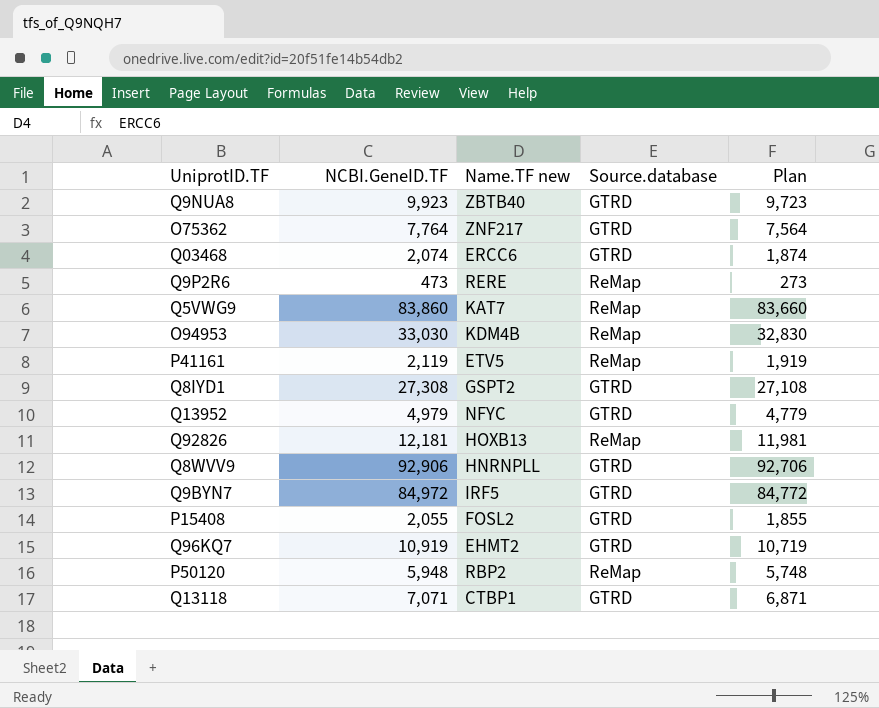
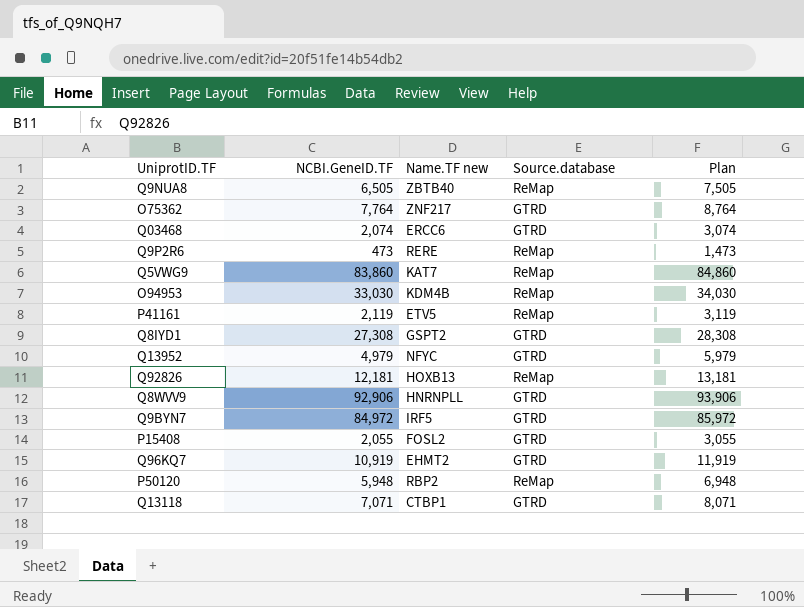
column Plan | formula: [NCBI.GeneID.TF] - 200 -> [NCBI.GeneID.TF] + 1000
Q9NUA8 | NCBI.GeneID.TF: 9,923 -> 6,505
Q9NUA8 | Source.database: GTRD -> ReMap

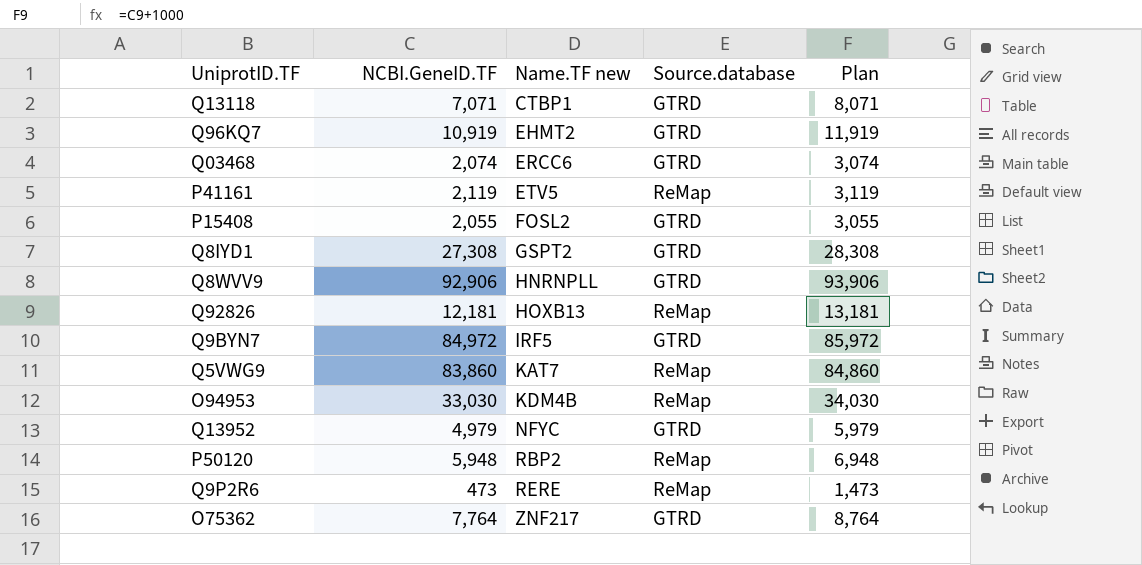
row order: none -> Name.TF new ascending
row Q9NUA8: 6,505 | ZBTB40 | ReMap | 7,505 -> none

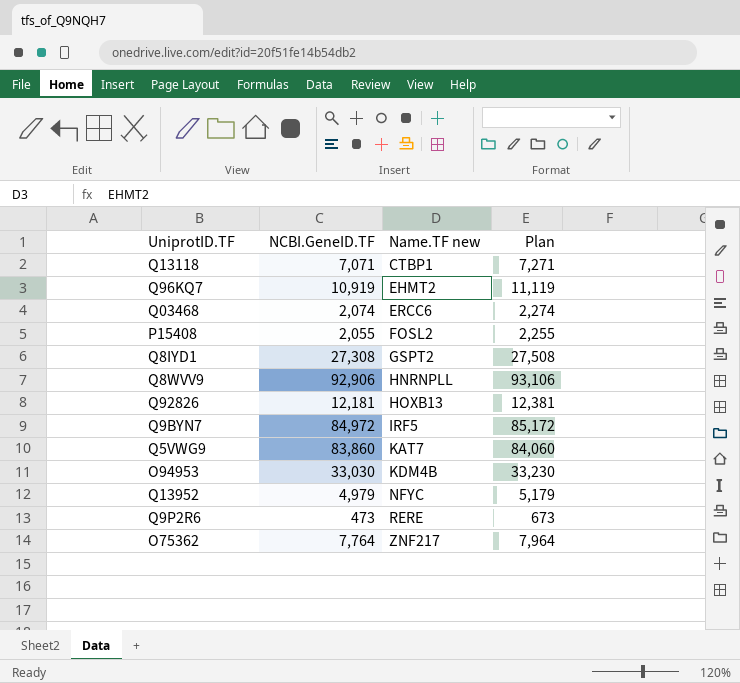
column Source.database | position: 4 -> none
column Plan | formula: [NCBI.GeneID.TF] + 1000 -> [NCBI.GeneID.TF] + 200
row P41161: 2,119 | ETV5 | ReMap | 3,119 -> none
row P50120: 5,948 | RBP2 | ReMap | 6,948 -> none

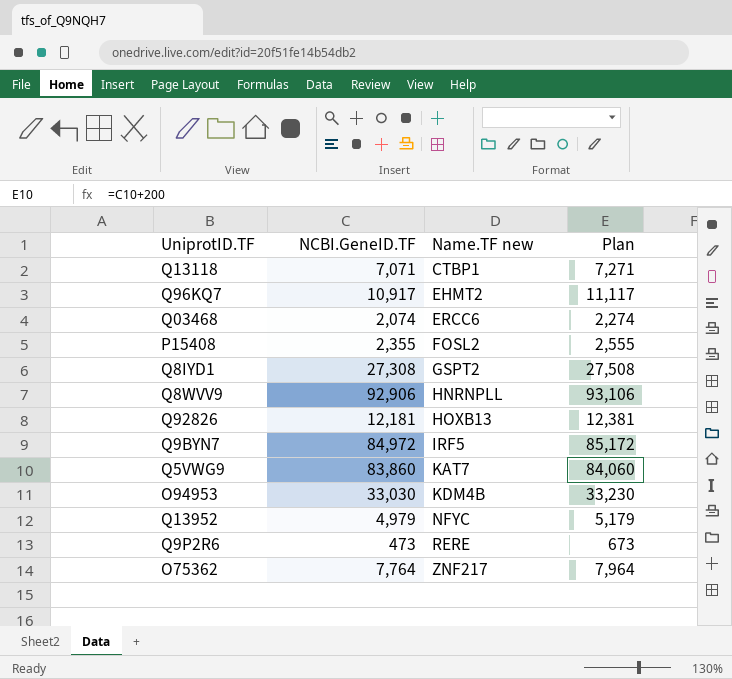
Q96KQ7 | NCBI.GeneID.TF: 10,919 -> 10,917
Q96KQ7 | Plan: 11,119 -> 11,117
P15408 | NCBI.GeneID.TF: 2,055 -> 2,355
P15408 | Plan: 2,255 -> 2,555

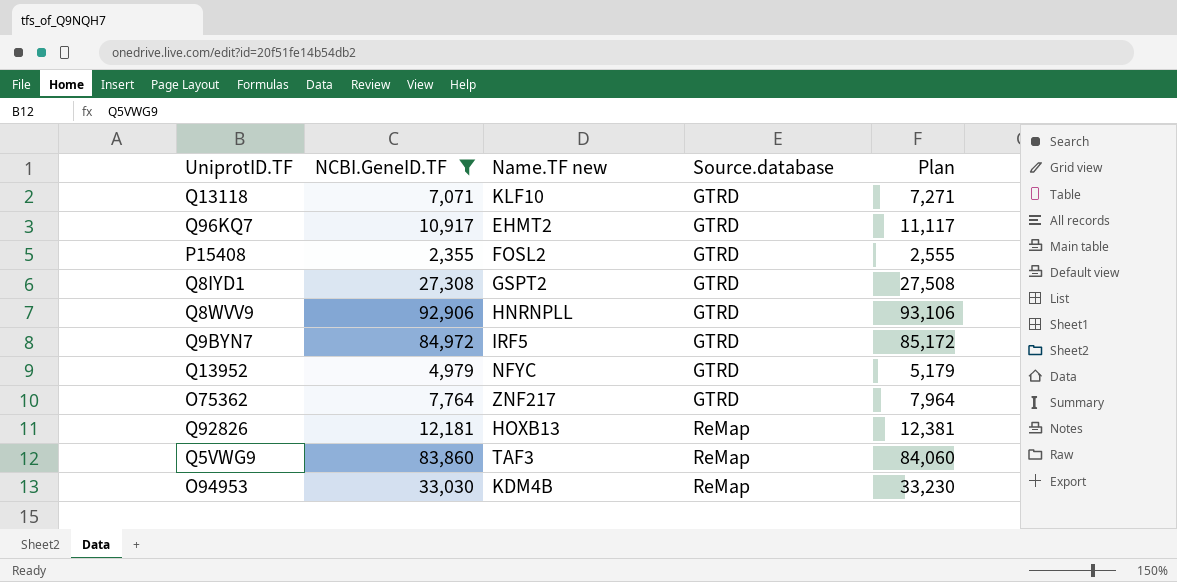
filter: none -> NCBI.GeneID.TF >= 2,355
row order: Name.TF new ascending -> Source.database ascending
column Source.database | position: none -> 4
Q13118 | Name.TF new: CTBP1 -> KLF10
Q5VWG9 | Name.TF new: KAT7 -> TAF3

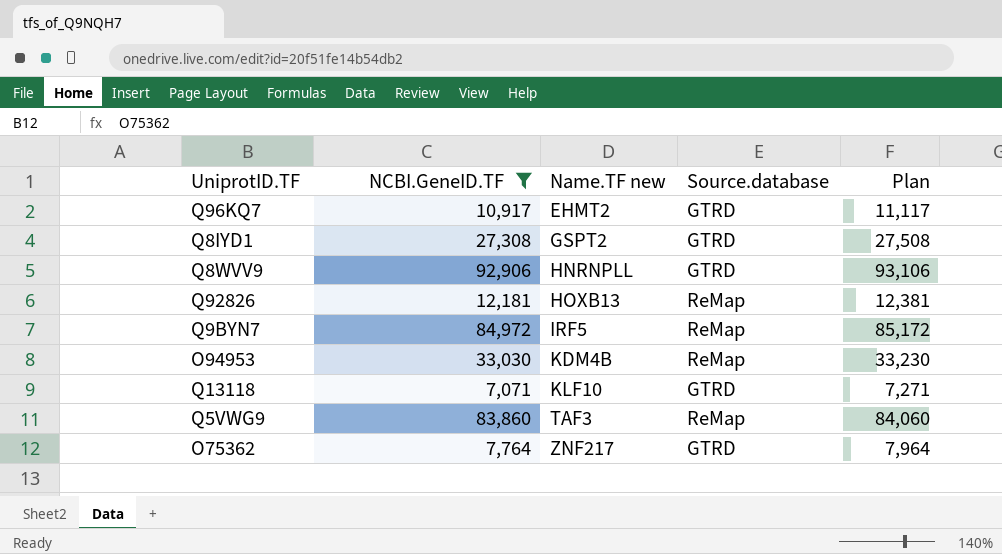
row order: Source.database ascending -> Name.TF new ascending
row P15408: 2,355 | FOSL2 | GTRD | 2,555 -> none
row Q13952: 4,979 | NFYC | GTRD | 5,179 -> none
Q9BYN7 | Source.database: GTRD -> ReMap

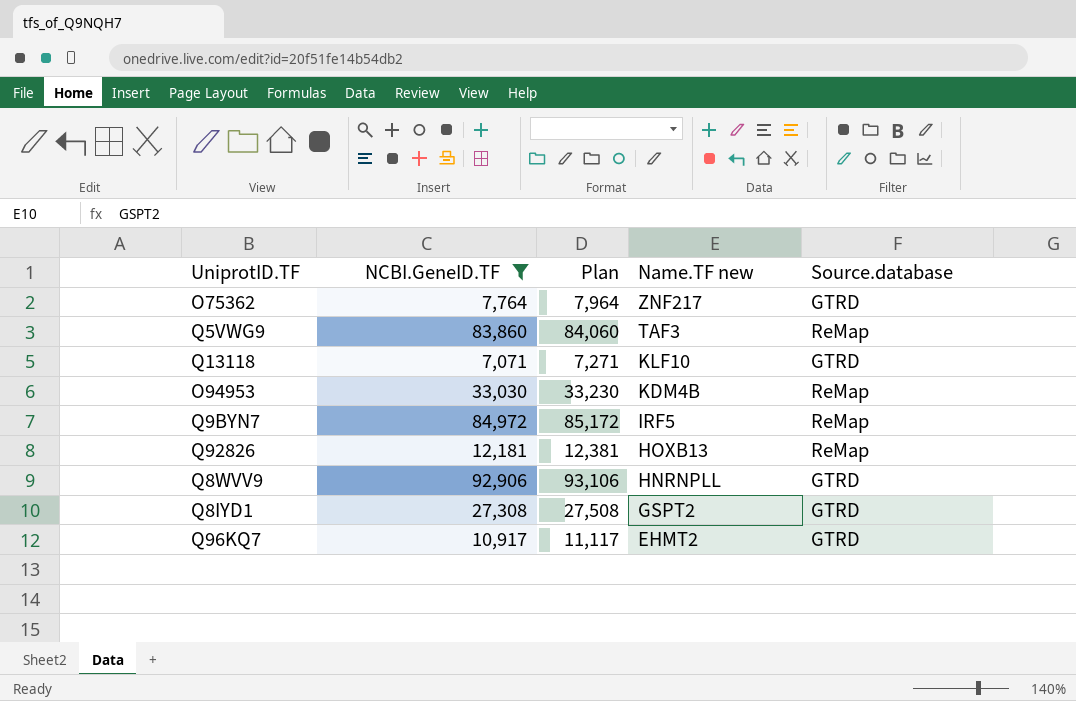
row order: Name.TF new ascending -> Name.TF new descending
column Plan | position: 5 -> 3

